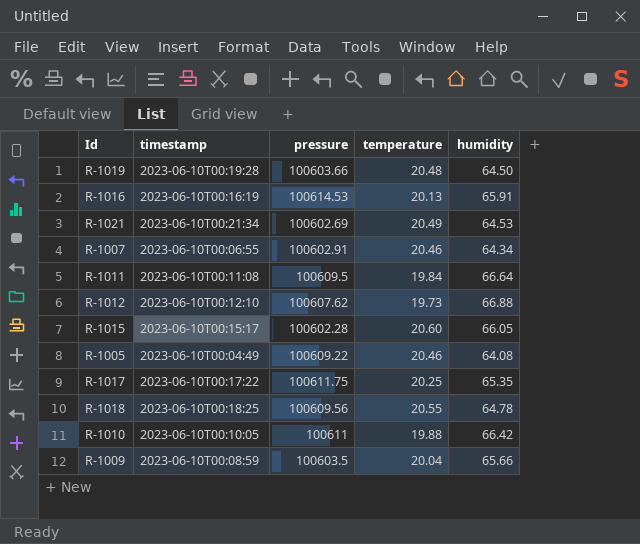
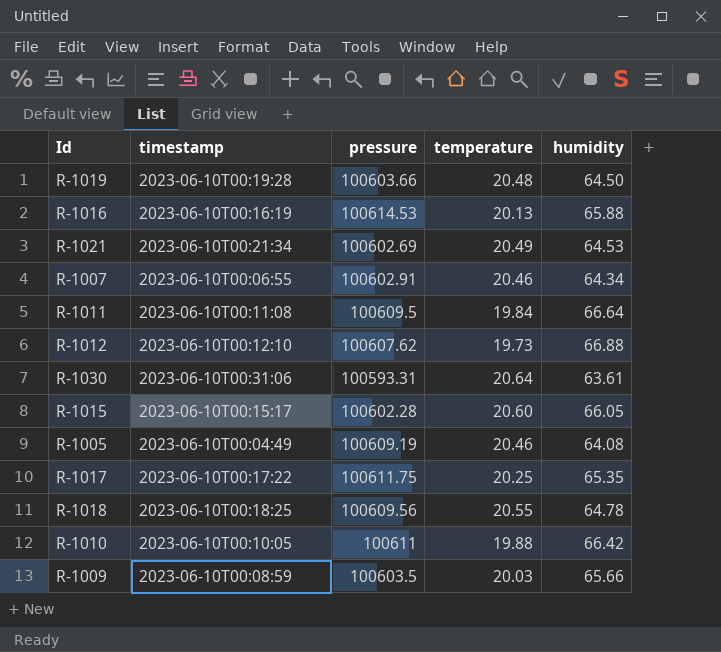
R-1016 | humidity: 65.91 -> 65.88
row R-1030: none -> 2023-06-10T00:31:06 | 100593.31 | 20.64 | 63.61
R-1005 | pressure: 100609.22 -> 100609.19
R-1009 | temperature: 20.04 -> 20.03

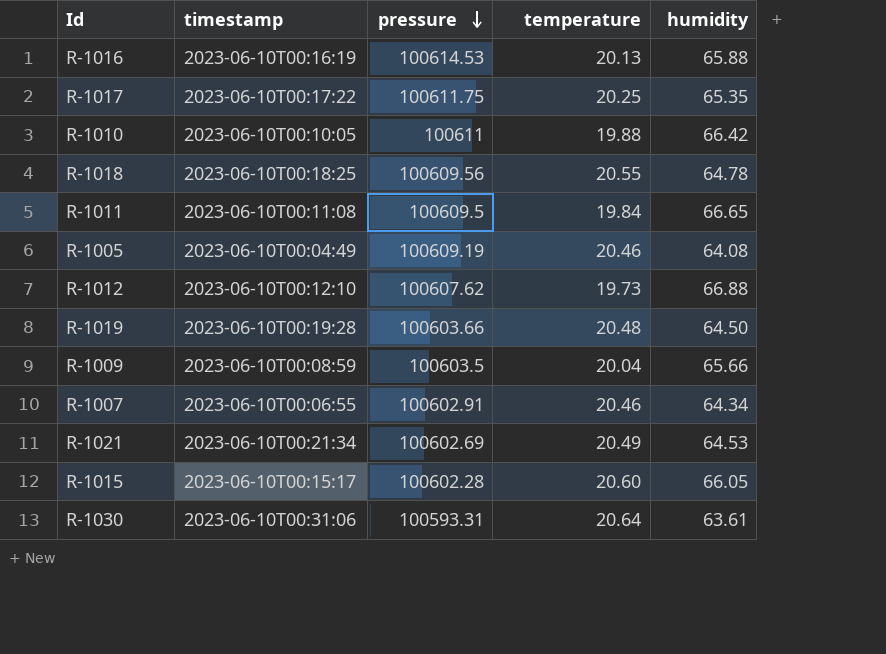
row order: none -> pressure descending
R-1011 | humidity: 66.64 -> 66.65
R-1009 | temperature: 20.03 -> 20.04

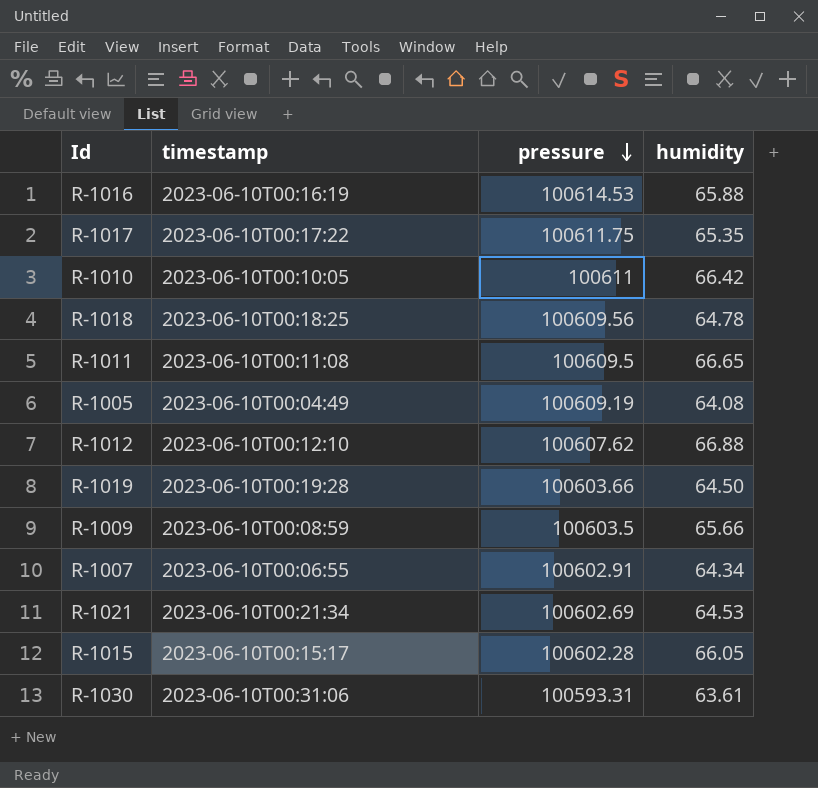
column temperature | position: 4 -> none

